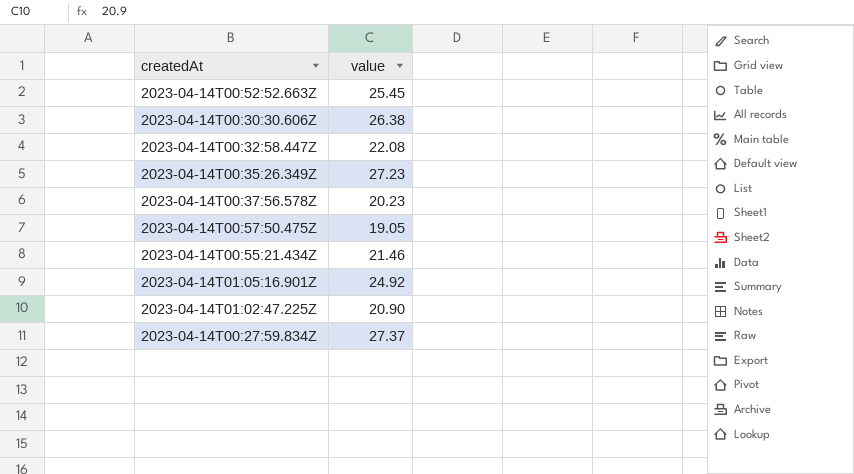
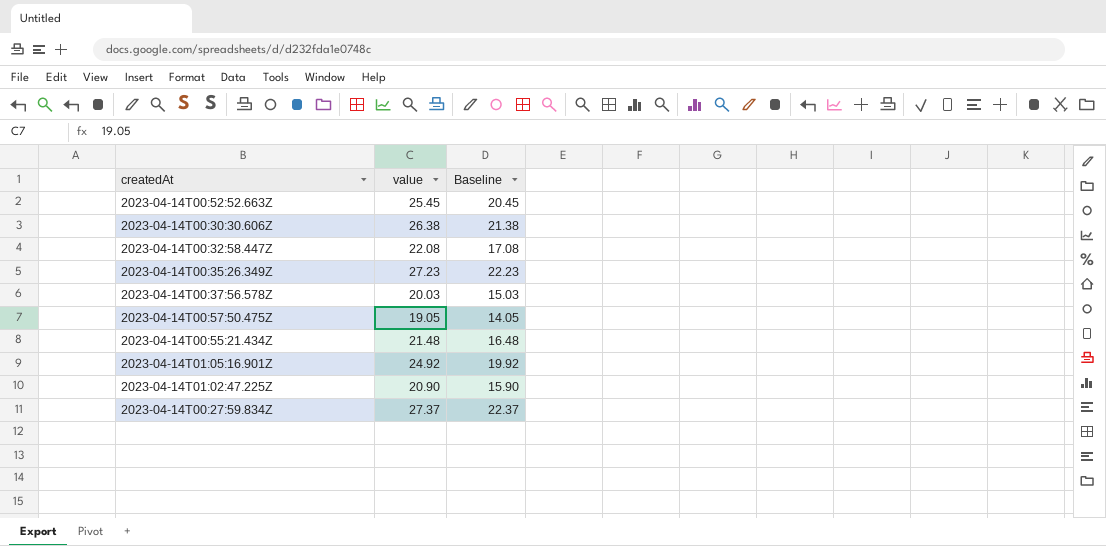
column Baseline | formula: none -> [value] - 5
2023-04-14T00:37:56.578Z | value: 20.23 -> 20.03
2023-04-14T00:55:21.434Z | value: 21.46 -> 21.48

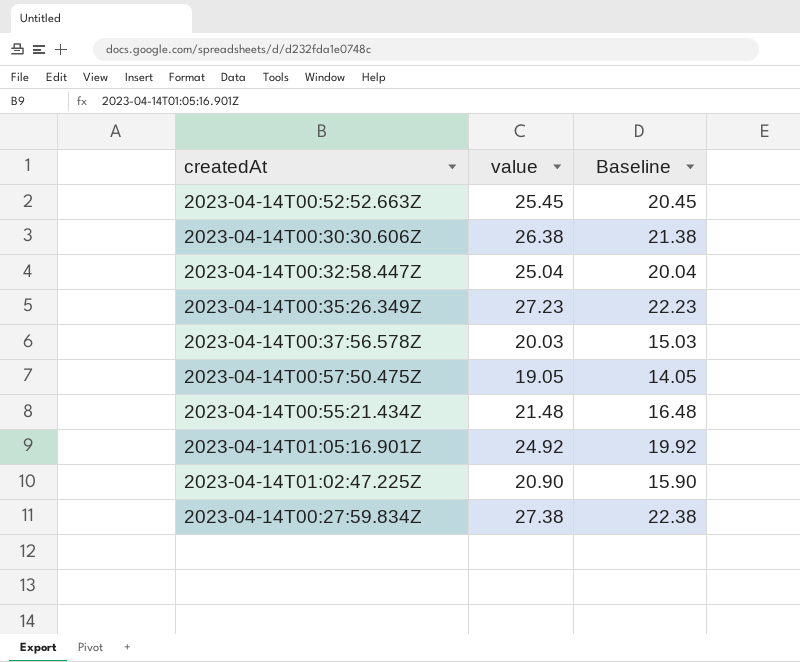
2023-04-14T00:32:58.447Z | value: 22.08 -> 25.04
2023-04-14T00:32:58.447Z | Baseline: 17.08 -> 20.04
2023-04-14T00:27:59.834Z | value: 27.37 -> 27.38
2023-04-14T00:27:59.834Z | Baseline: 22.37 -> 22.38

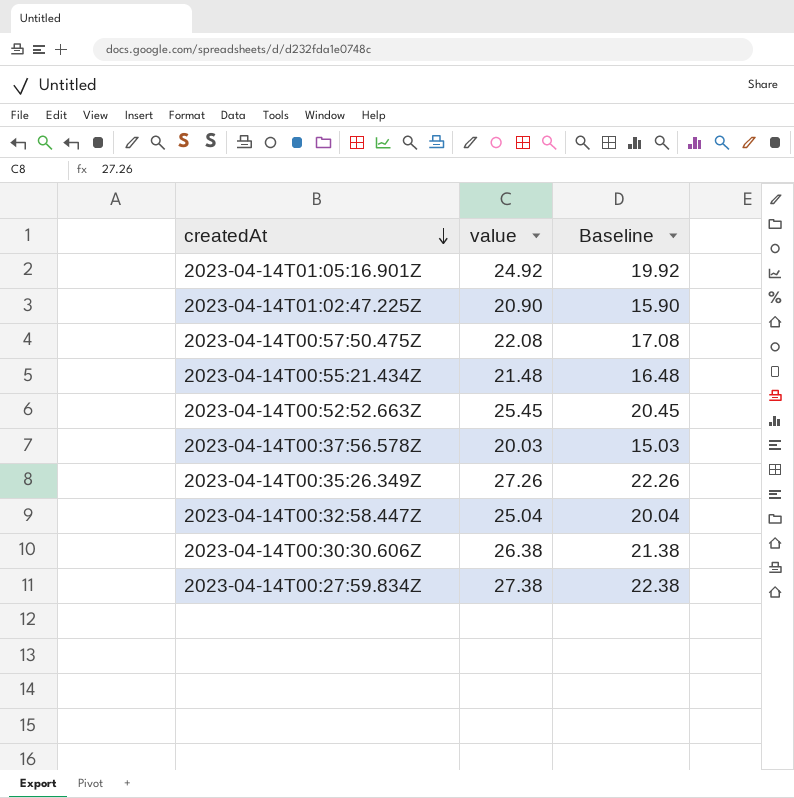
row order: none -> createdAt descending
2023-04-14T00:57:50.475Z | value: 19.05 -> 22.08
2023-04-14T00:57:50.475Z | Baseline: 14.05 -> 17.08
2023-04-14T00:35:26.349Z | value: 27.23 -> 27.26
2023-04-14T00:35:26.349Z | Baseline: 22.23 -> 22.26

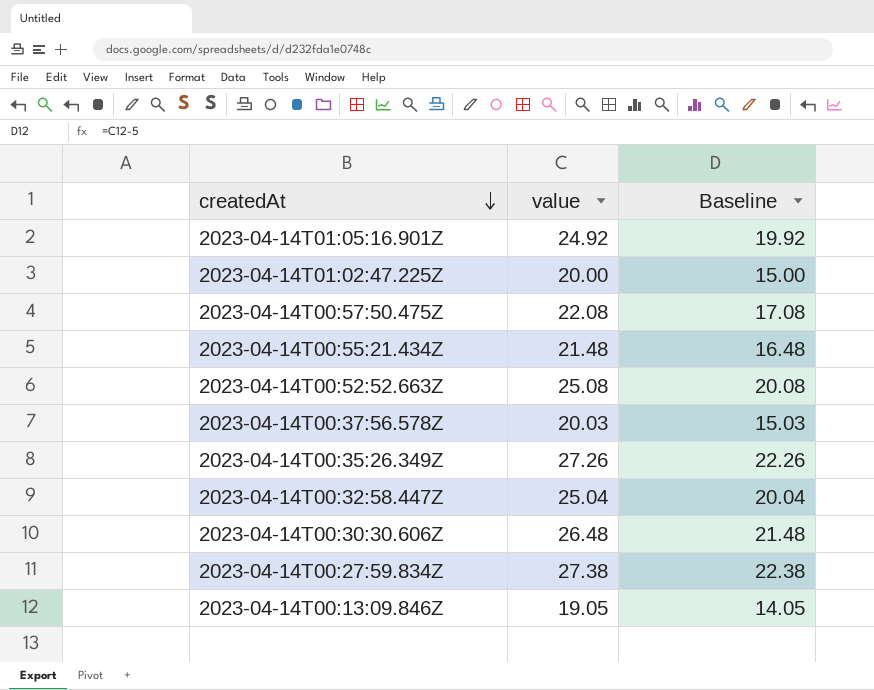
2023-04-14T01:02:47.225Z | value: 20.90 -> 20.00
2023-04-14T01:02:47.225Z | Baseline: 15.90 -> 15.00
2023-04-14T00:52:52.663Z | value: 25.45 -> 25.08
2023-04-14T00:52:52.663Z | Baseline: 20.45 -> 20.08
2023-04-14T00:30:30.606Z | value: 26.38 -> 26.48
2023-04-14T00:30:30.606Z | Baseline: 21.38 -> 21.48
row 2023-04-14T00:13:09.846Z: none -> 19.05 | 14.05

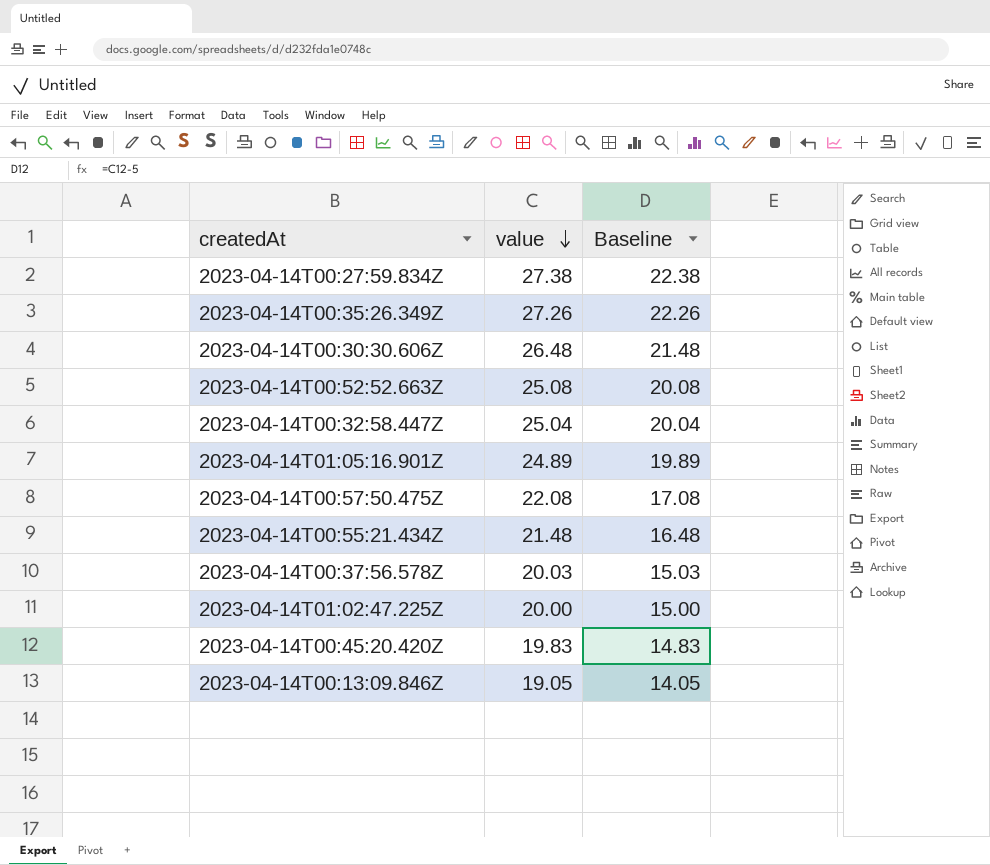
row order: createdAt descending -> value descending
2023-04-14T01:05:16.901Z | value: 24.92 -> 24.89
2023-04-14T01:05:16.901Z | Baseline: 19.92 -> 19.89
row 2023-04-14T00:45:20.420Z: none -> 19.83 | 14.83

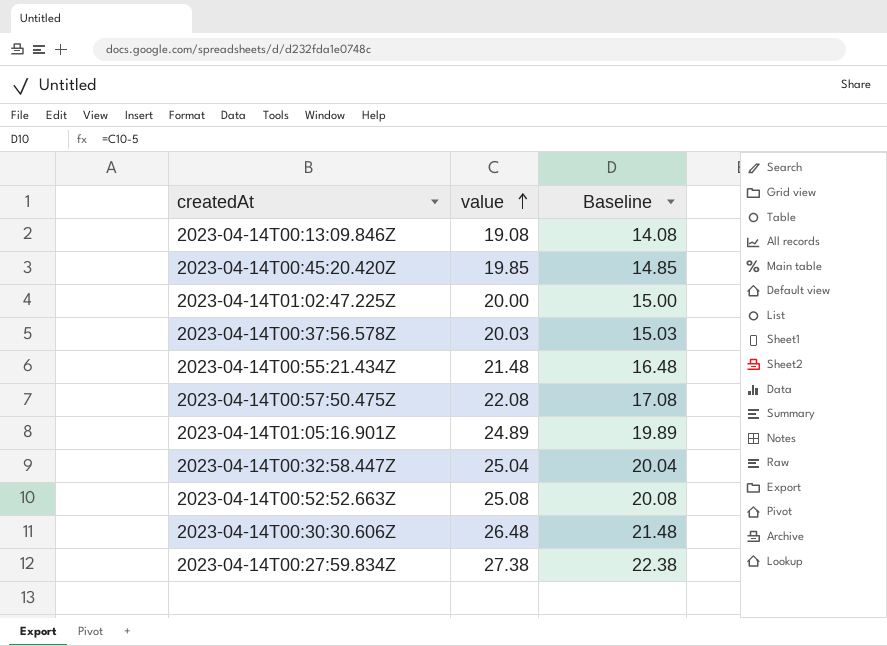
row order: value descending -> value ascending
row 2023-04-14T00:35:26.349Z: 27.26 | 22.26 -> none
2023-04-14T00:13:09.846Z | value: 19.05 -> 19.08
2023-04-14T00:13:09.846Z | Baseline: 14.05 -> 14.08
2023-04-14T00:45:20.420Z | value: 19.83 -> 19.85
2023-04-14T00:45:20.420Z | Baseline: 14.83 -> 14.85

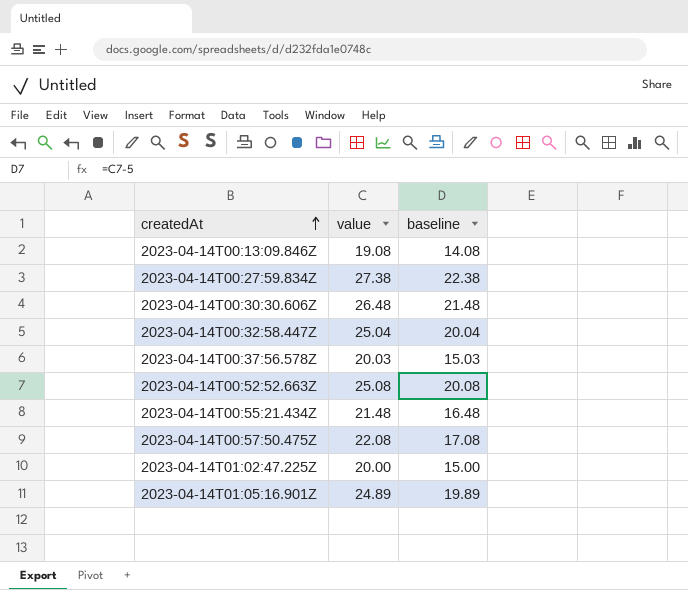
row order: value ascending -> createdAt ascending
column name: Baseline -> baseline
row 2023-04-14T00:45:20.420Z: 19.85 | 14.85 -> none

